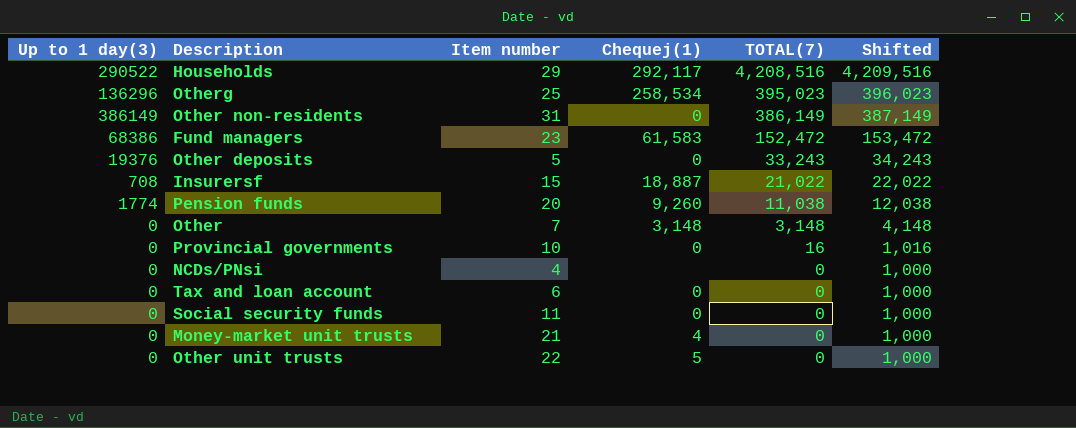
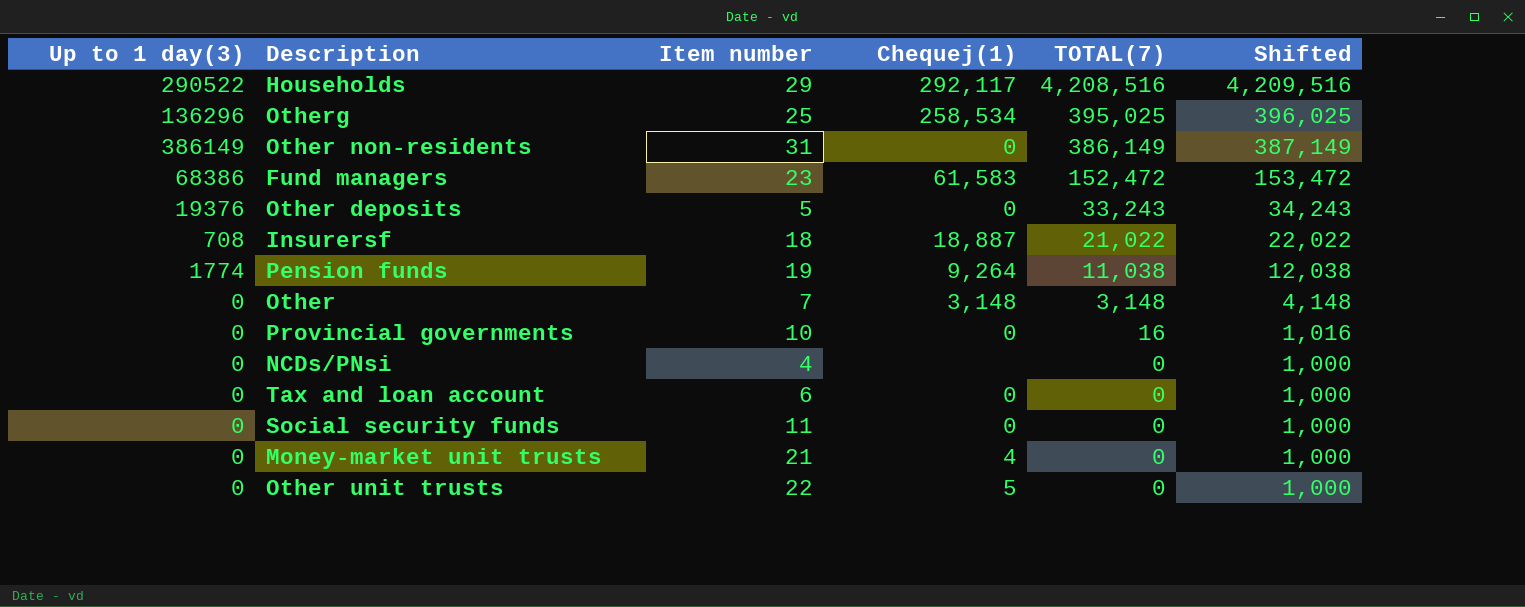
Otherg | TOTAL(7): 395,023 -> 395,025
Otherg | Shifted: 396,023 -> 396,025
Insurersf | Item number: 15 -> 18
Pension funds | Item number: 20 -> 19
Pension funds | Chequej(1): 9,260 -> 9,264

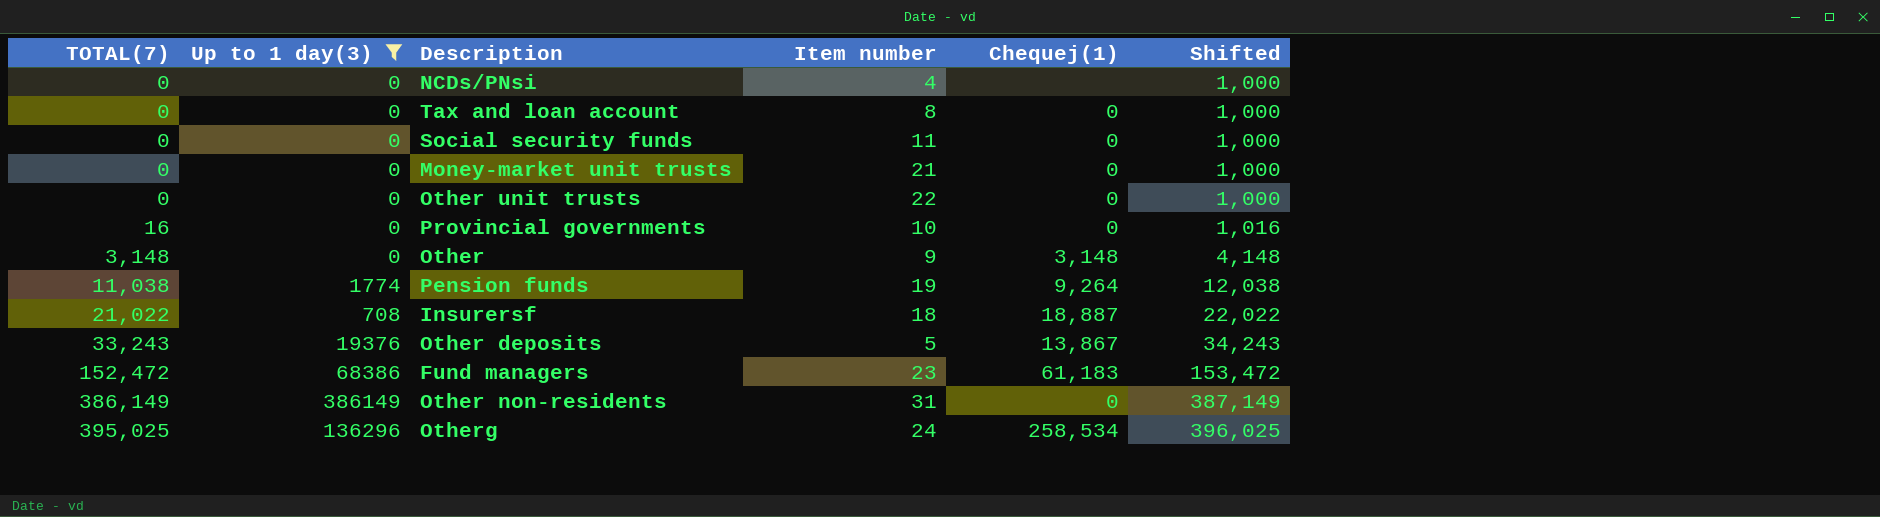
filter: none -> Up to 1 day(3) != 290522
row order: TOTAL(7) descending -> TOTAL(7) ascending
column TOTAL(7) | position: 5 -> 1
Tax and loan account | Item number: 6 -> 8
Money-market unit trusts | Chequej(1): 4 -> 0
Other unit trusts | Chequej(1): 5 -> 0
Other | Item number: 7 -> 9
Other deposits | Chequej(1): 0 -> 13,867
Fund managers | Chequej(1): 61,583 -> 61,183
Otherg | Item number: 25 -> 24

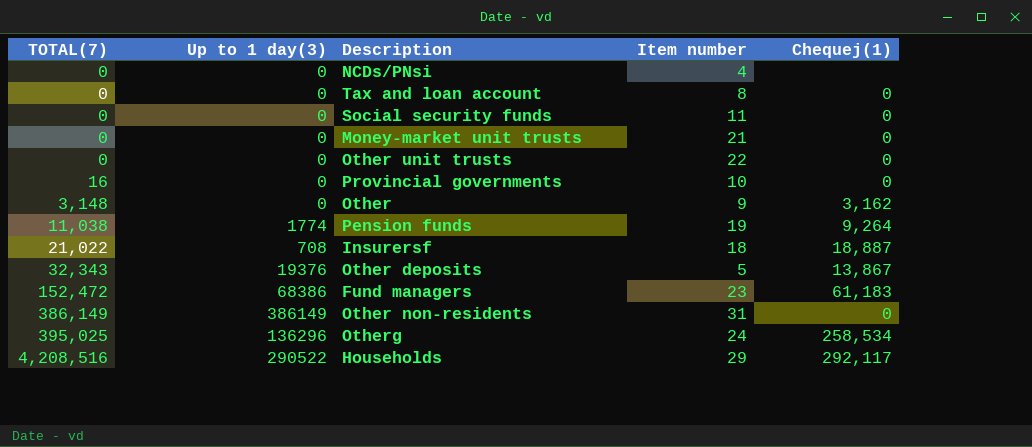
filter: Up to 1 day(3) != 290522 -> none
column Shifted | formula: [TOTAL(7)] + 1000 -> none
Other | Chequej(1): 3,148 -> 3,162
Other deposits | TOTAL(7): 33,243 -> 32,343

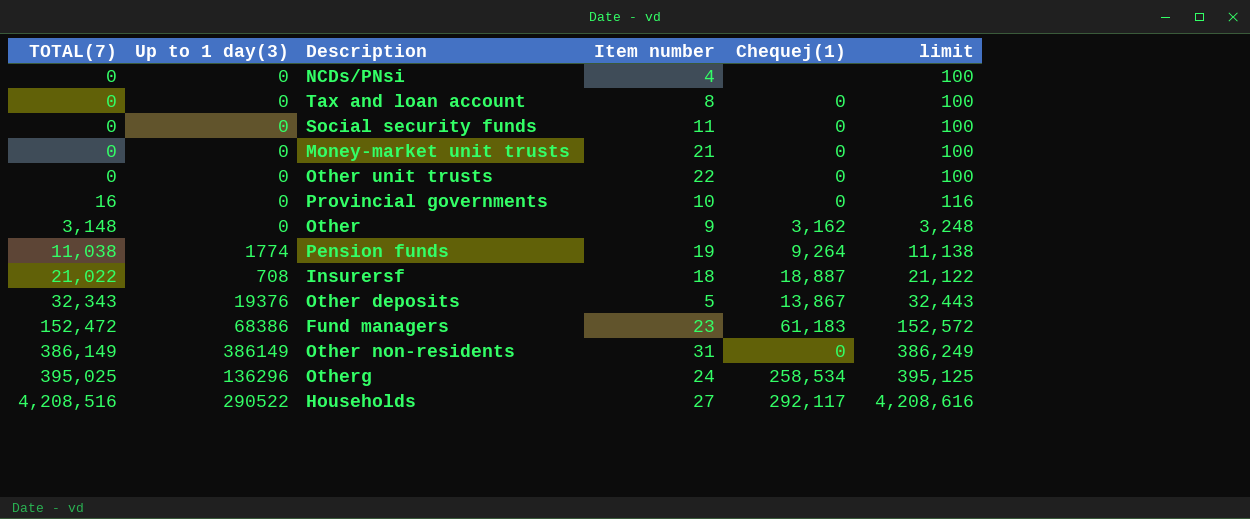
column limit | formula: none -> [TOTAL(7)] + 100
Households | Item number: 29 -> 27

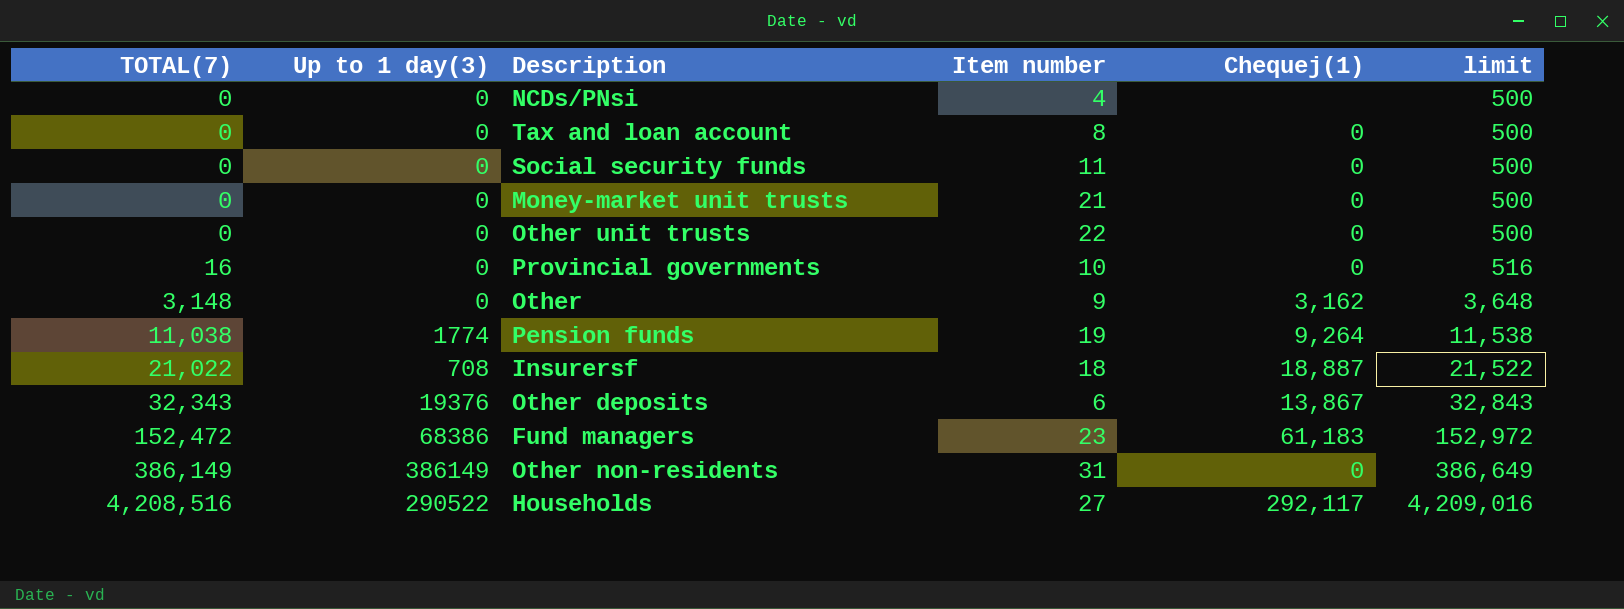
column limit | formula: [TOTAL(7)] + 100 -> [TOTAL(7)] + 500
row Otherg: 395,025 | 136296 | 24 | 258,534 | 395,125 -> none
Other deposits | Item number: 5 -> 6

